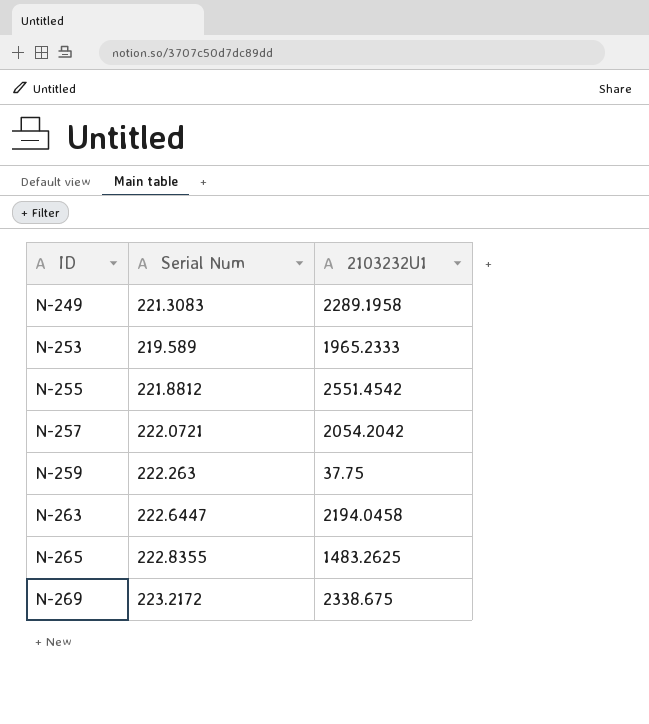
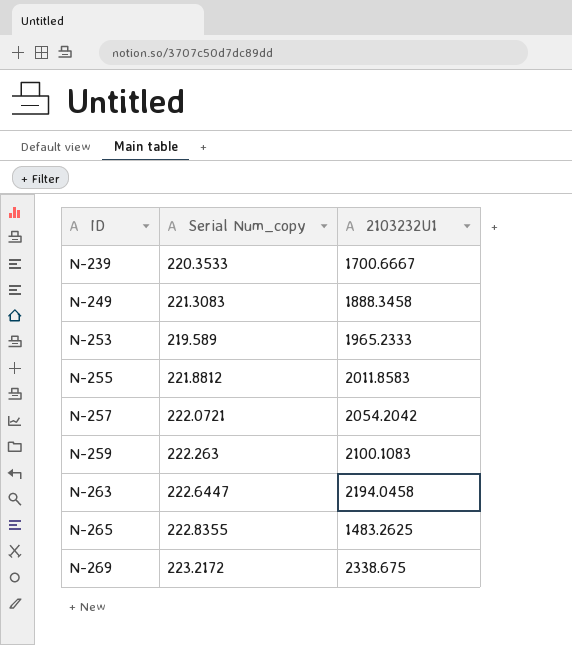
column name: Serial Num -> Serial Num_copy
row N-239: none -> 220.3533 | 1700.6667
N-249 | 2103232U1: 2289.1958 -> 1888.3458
N-255 | 2103232U1: 2551.4542 -> 2011.8583
N-259 | 2103232U1: 37.75 -> 2100.1083

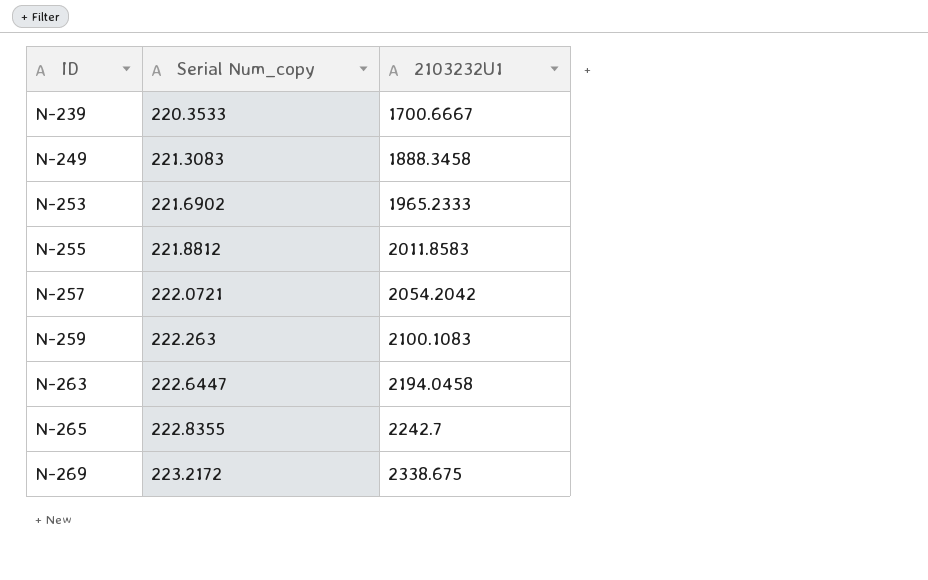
N-253 | Serial Num_copy: 219.589 -> 221.6902
N-265 | 2103232U1: 1483.2625 -> 2242.7

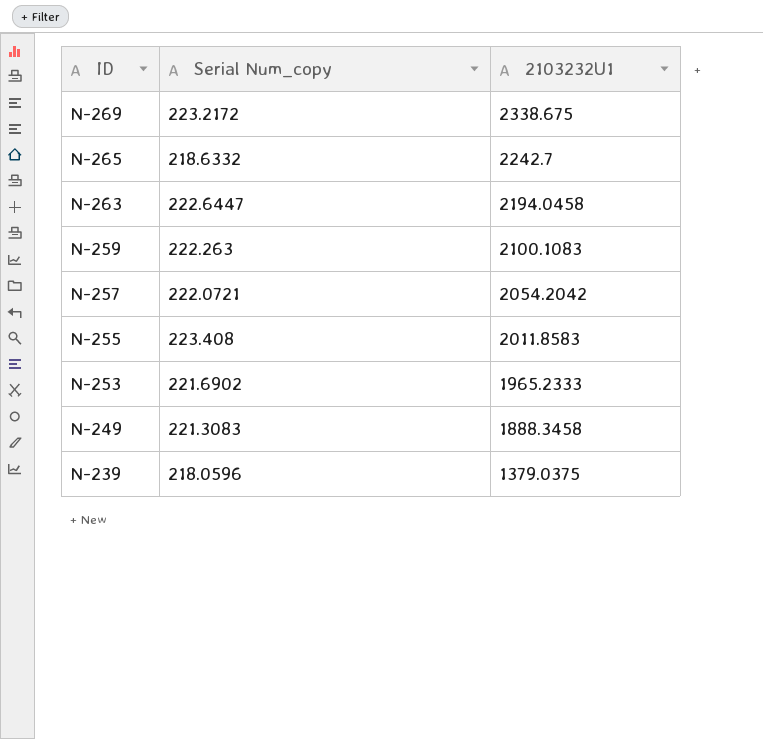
row order: ID ascending -> ID descending
N-265 | Serial Num_copy: 222.8355 -> 218.6332
N-255 | Serial Num_copy: 221.8812 -> 223.408
N-239 | Serial Num_copy: 220.3533 -> 218.0596
N-239 | 2103232U1: 1700.6667 -> 1379.0375

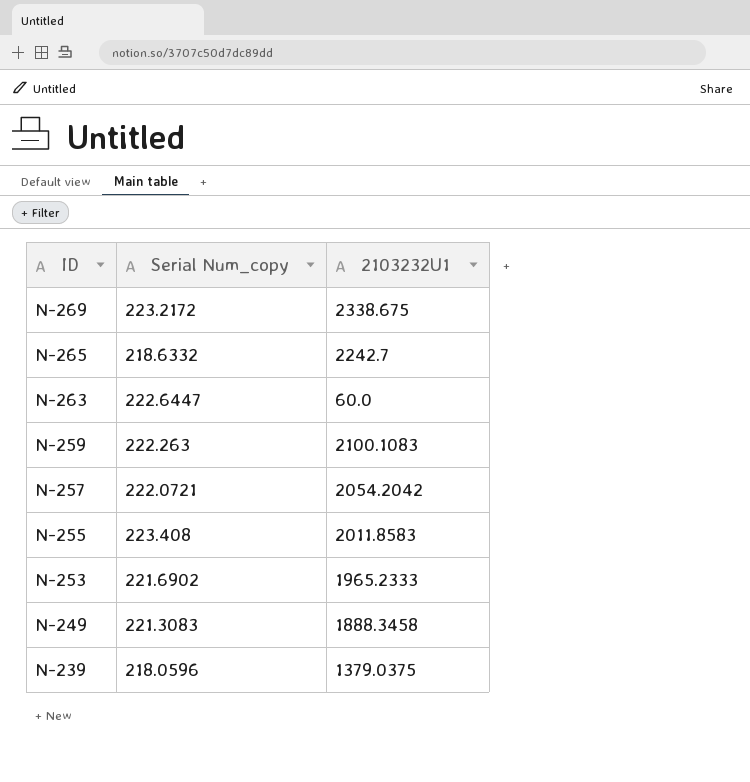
N-263 | 2103232U1: 2194.0458 -> 60.0

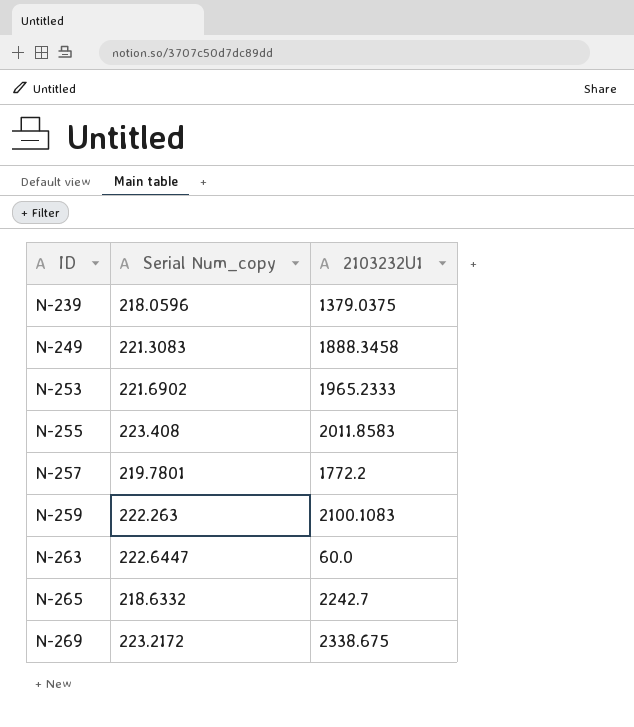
row order: ID descending -> ID ascending
N-257 | Serial Num_copy: 222.0721 -> 219.7801
N-257 | 2103232U1: 2054.2042 -> 1772.2

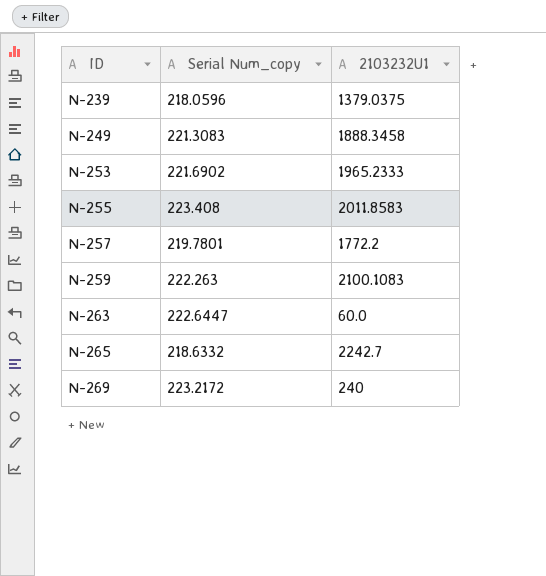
N-269 | 2103232U1: 2338.675 -> 240

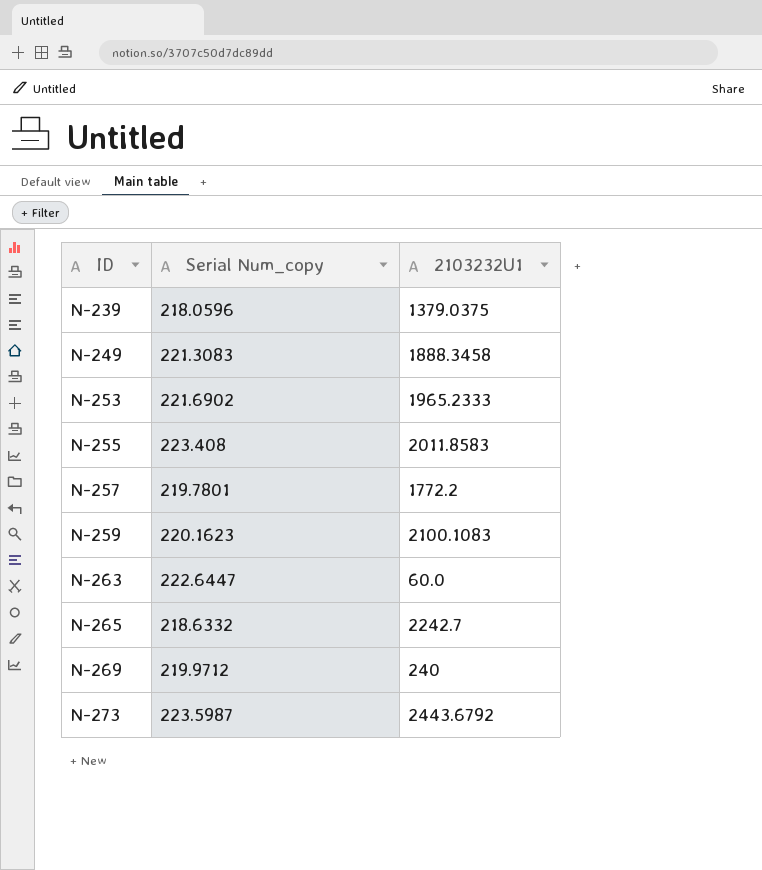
N-259 | Serial Num_copy: 222.263 -> 220.1623
N-269 | Serial Num_copy: 223.2172 -> 219.9712
row N-273: none -> 223.5987 | 2443.6792

